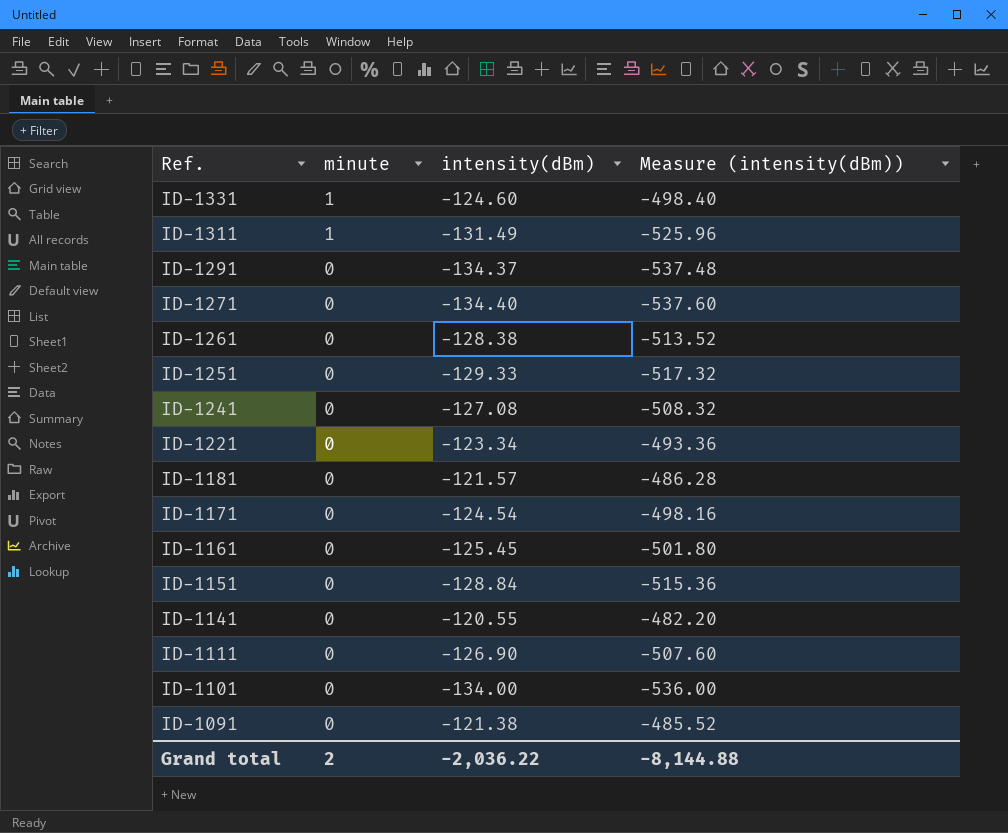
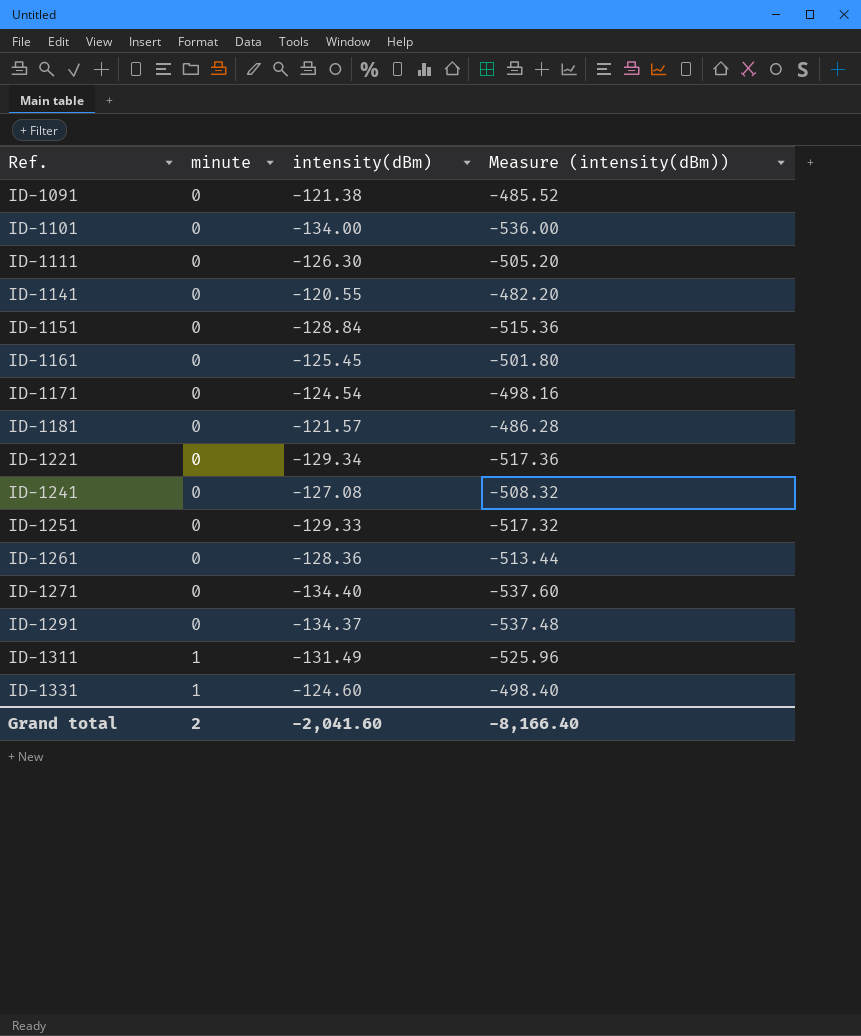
row order: Ref. descending -> Ref. ascending
ID-1111 | intensity(dBm): -126.90 -> -126.30
ID-1111 | Measure (intensity(dBm)): -507.60 -> -505.20
ID-1221 | intensity(dBm): -123.34 -> -129.34
ID-1221 | Measure (intensity(dBm)): -493.36 -> -517.36
ID-1261 | intensity(dBm): -128.38 -> -128.36
ID-1261 | Measure (intensity(dBm)): -513.52 -> -513.44
Grand total | intensity(dBm): -2,036.22 -> -2,041.60
Grand total | Measure (intensity(dBm)): -8,144.88 -> -8,166.40

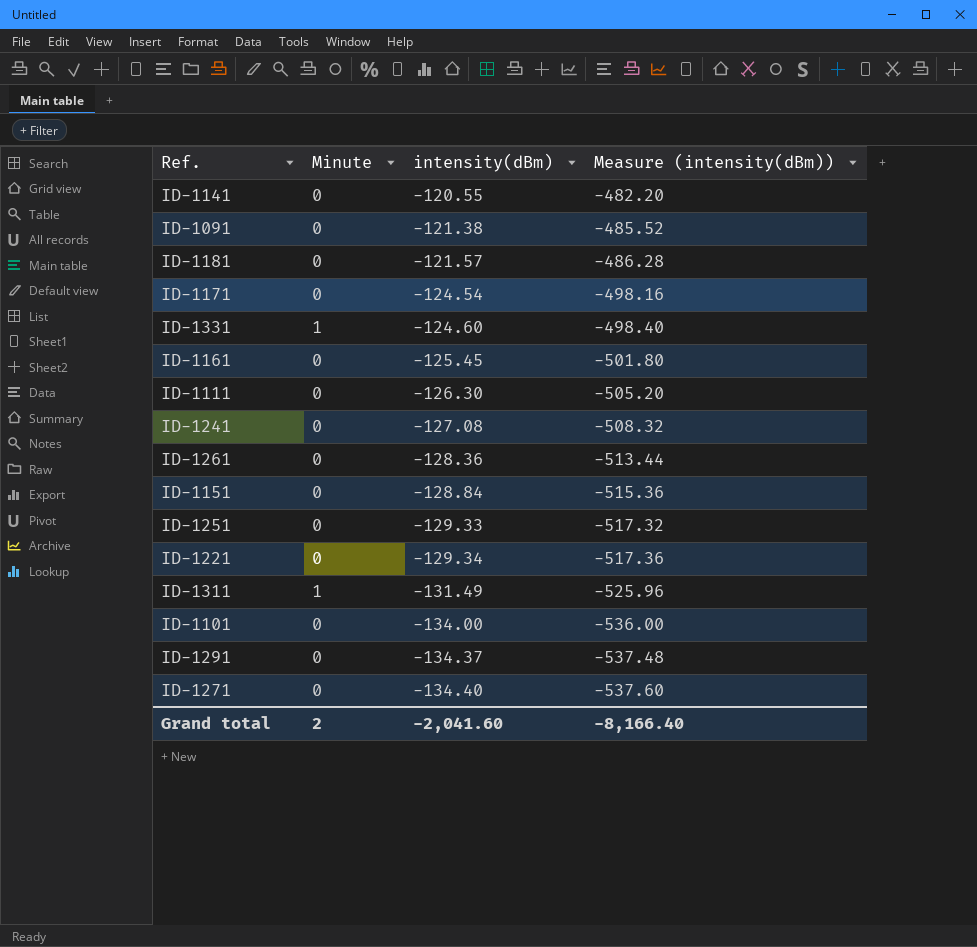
row order: Ref. ascending -> intensity(dBm) descending
column name: minute -> Minute

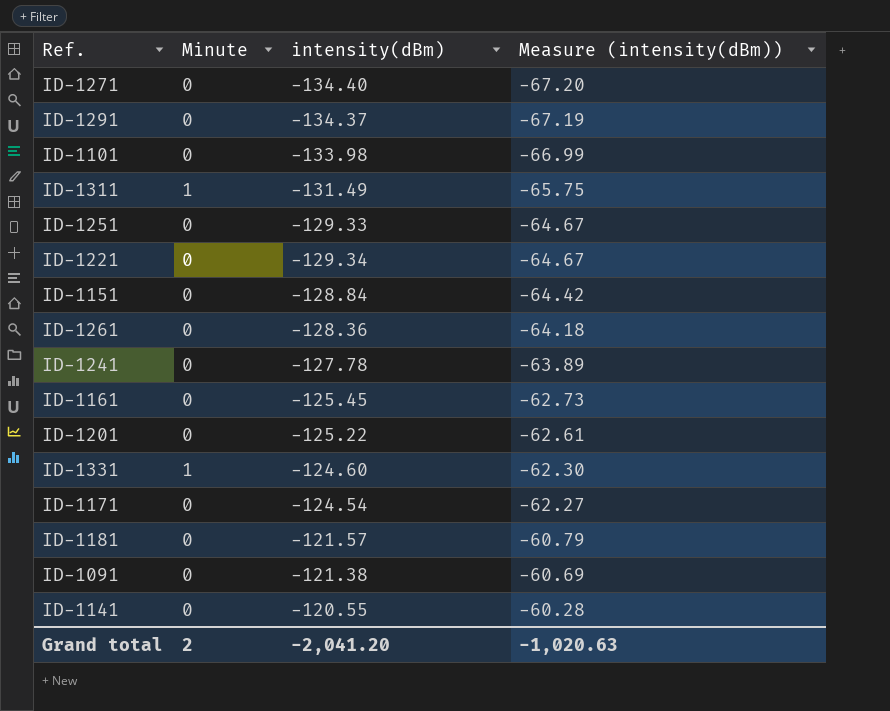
row order: intensity(dBm) descending -> Measure (intensity(dBm)) ascending
column Measure (intensity(dBm)) | formula: [intensity(dBm)] * 4 -> [intensity(dBm)] * 0.5
row ID-1111: 0 | -126.30 | -505.20 -> none
ID-1101 | intensity(dBm): -134.00 -> -133.98
ID-1241 | intensity(dBm): -127.08 -> -127.78
row ID-1201: none -> 0 | -125.22 | -62.61
Grand total | intensity(dBm): -2,041.60 -> -2,041.20
Grand total | Measure (intensity(dBm)): -8,166.40 -> -1,020.63

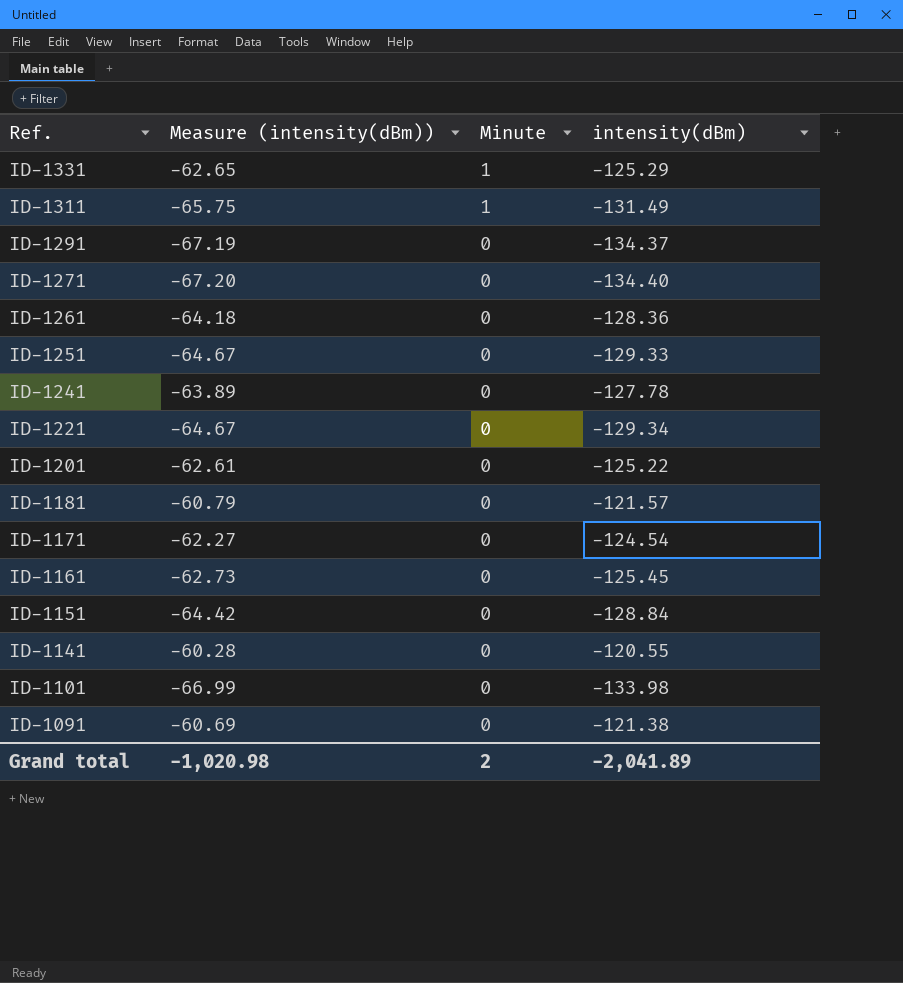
row order: Measure (intensity(dBm)) ascending -> Ref. descending
column Measure (intensity(dBm)) | position: 4 -> 2
ID-1331 | Measure (intensity(dBm)): -62.30 -> -62.65
ID-1331 | intensity(dBm): -124.60 -> -125.29
Grand total | Measure (intensity(dBm)): -1,020.63 -> -1,020.98
Grand total | intensity(dBm): -2,041.20 -> -2,041.89

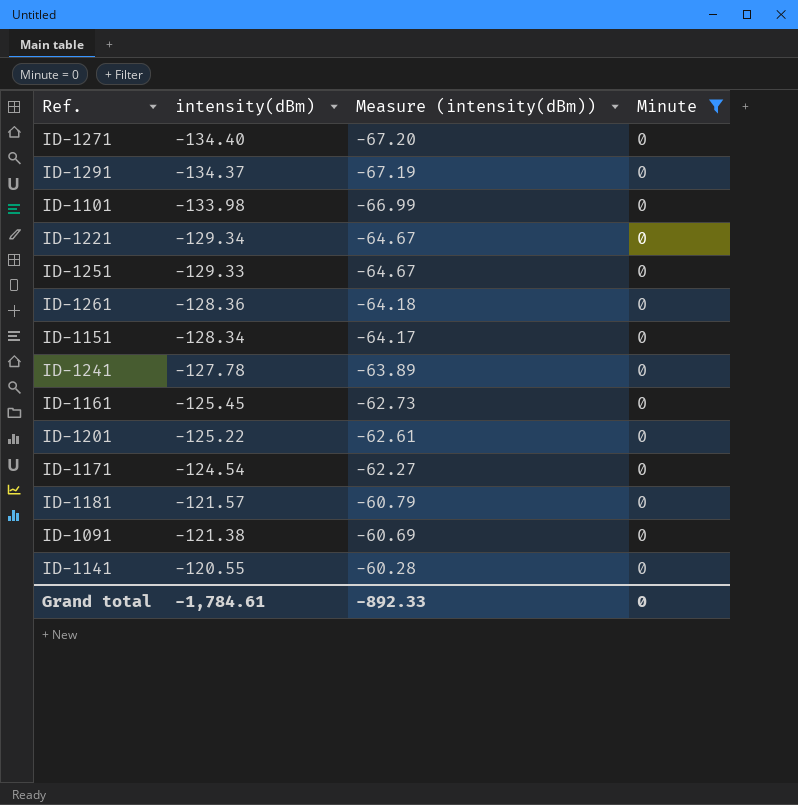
filter: none -> Minute = 0
row order: Ref. descending -> intensity(dBm) ascending
column intensity(dBm) | position: 4 -> 2
ID-1151 | intensity(dBm): -128.84 -> -128.34
ID-1151 | Measure (intensity(dBm)): -64.42 -> -64.17
Grand total | intensity(dBm): -2,041.89 -> -1,784.61
Grand total | Measure (intensity(dBm)): -1,020.98 -> -892.33
Grand total | Minute: 2 -> 0

